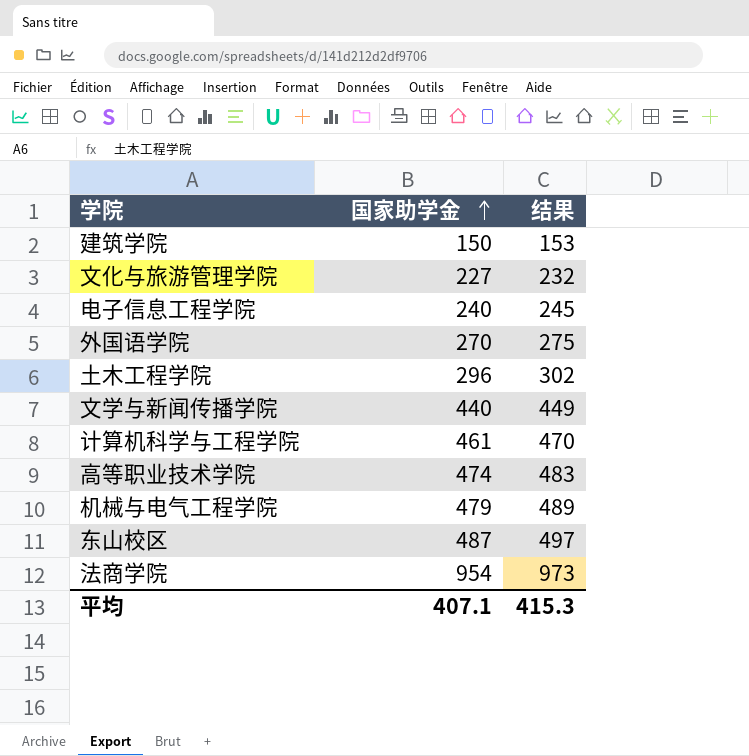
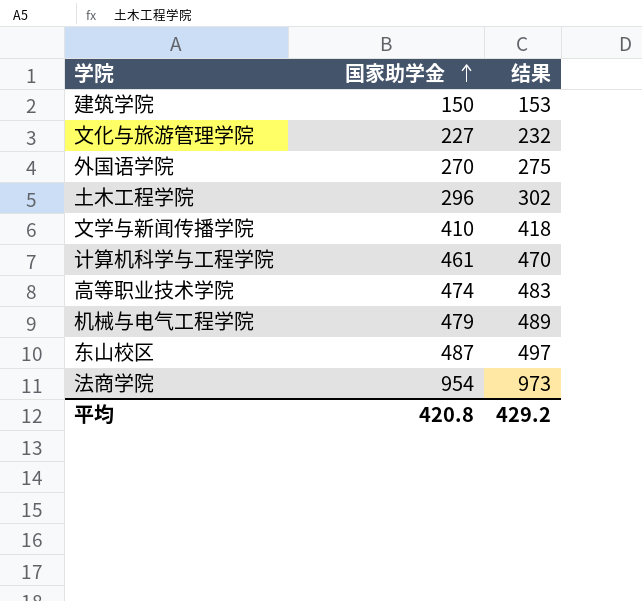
row 电子信息工程学院: 240 | 245 -> none
文学与新闻传播学院 | 国家助学金: 440 -> 410
文学与新闻传播学院 | 结果: 449 -> 418
平均 | 国家助学金: 407.1 -> 420.8
平均 | 结果: 415.3 -> 429.2

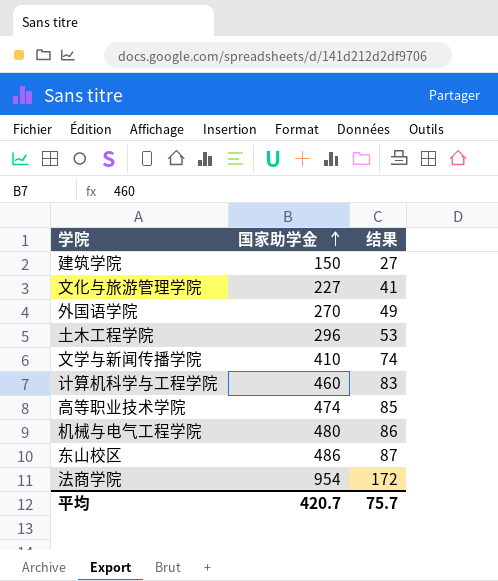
column 结果 | formula: [国家助学金] * 1.02 -> [国家助学金] * 0.18
计算机科学与工程学院 | 国家助学金: 461 -> 460
机械与电气工程学院 | 国家助学金: 479 -> 480
东山校区 | 国家助学金: 487 -> 486
平均 | 国家助学金: 420.8 -> 420.7
平均 | 结果: 429.2 -> 75.7

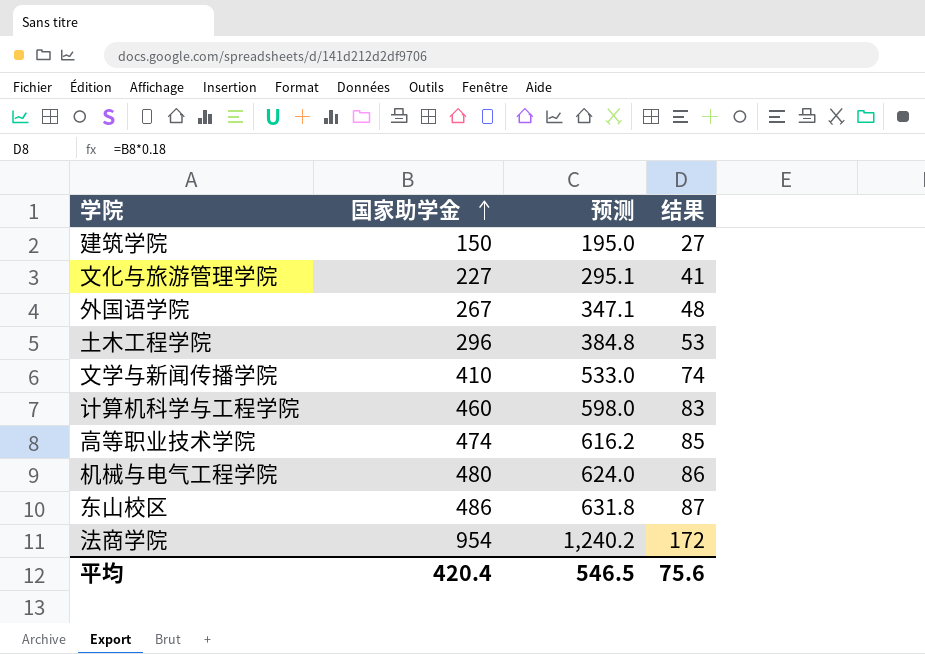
column 预测 | formula: none -> [国家助学金] * 1.3
外国语学院 | 国家助学金: 270 -> 267
外国语学院 | 结果: 49 -> 48
平均 | 国家助学金: 420.7 -> 420.4
平均 | 结果: 75.7 -> 75.6

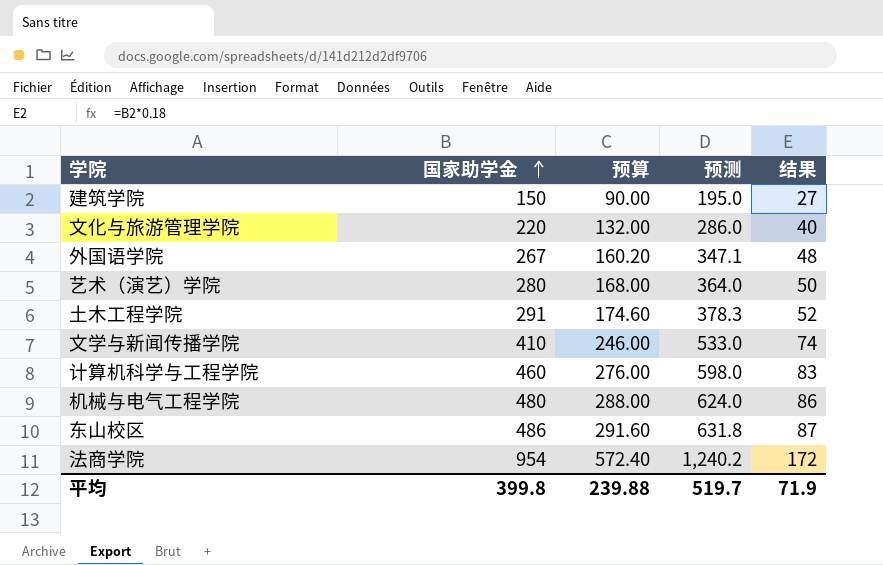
column 预算 | formula: none -> [国家助学金] * 0.6
row 高等职业技术学院: 474 | 616.2 | 85 -> none
文化与旅游管理学院 | 国家助学金: 227 -> 220
文化与旅游管理学院 | 预测: 295.1 -> 286.0
文化与旅游管理学院 | 结果: 41 -> 40
row 艺术（演艺）学院: none -> 280 | 168.00 | 364.0 | 50
土木工程学院 | 国家助学金: 296 -> 291
土木工程学院 | 预测: 384.8 -> 378.3
土木工程学院 | 结果: 53 -> 52
平均 | 国家助学金: 420.4 -> 399.8
平均 | 预测: 546.5 -> 519.7
平均 | 结果: 75.6 -> 71.9

